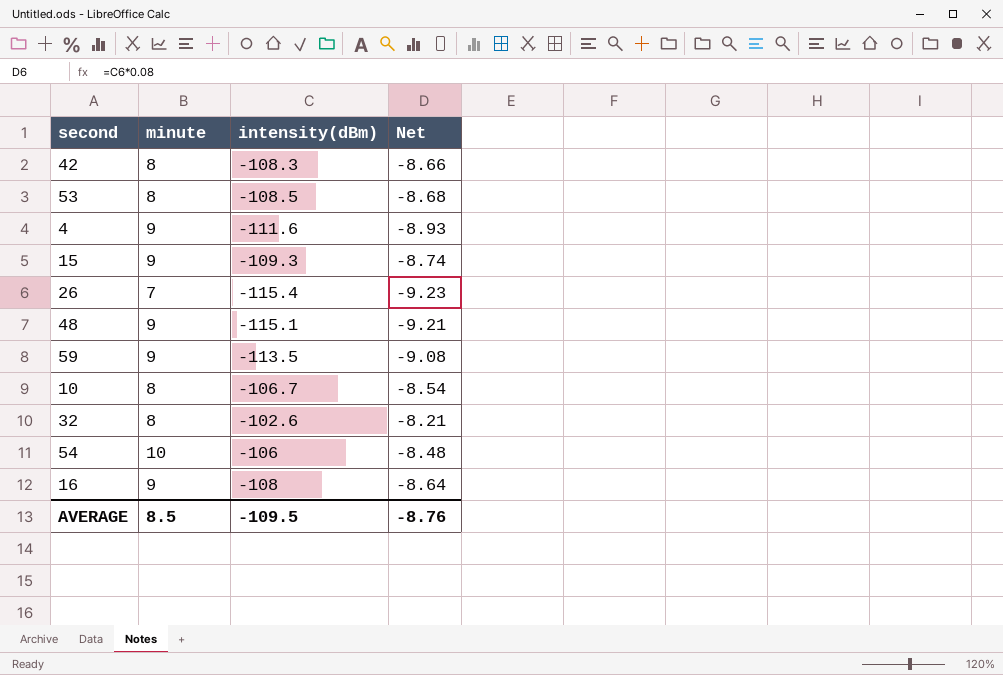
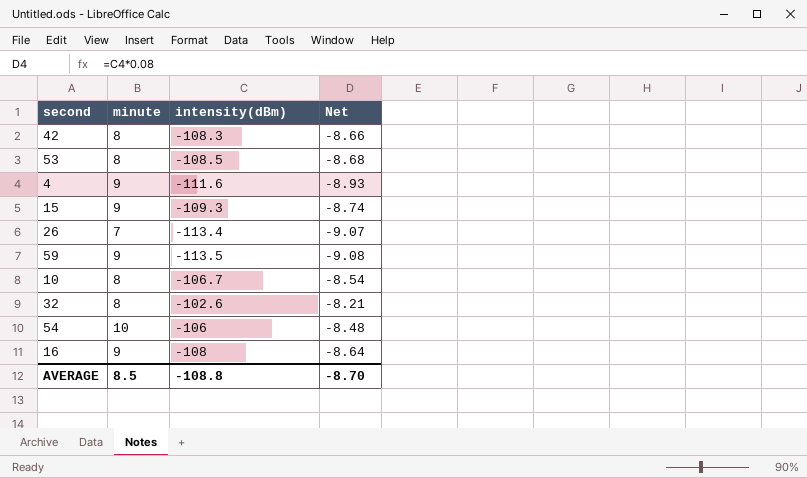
row 48: 9 | -115.1 | -9.21 -> none
26 | intensity(dBm): -115.4 -> -113.4
26 | Net: -9.23 -> -9.07
AVERAGE | intensity(dBm): -109.5 -> -108.8
AVERAGE | Net: -8.76 -> -8.70

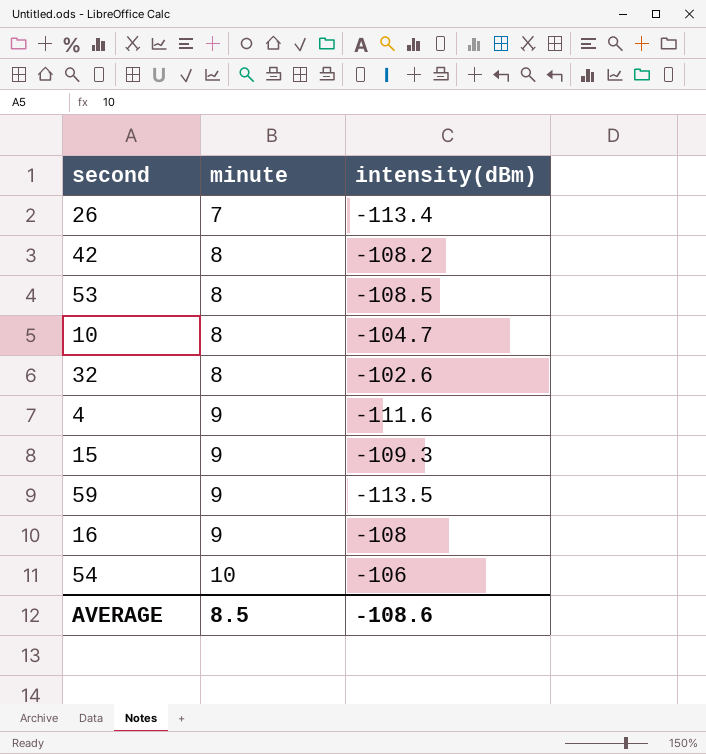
row order: none -> minute ascending
column Net | formula: [intensity(dBm)] * 0.08 -> none
42 | intensity(dBm): -108.3 -> -108.2
10 | intensity(dBm): -106.7 -> -104.7
AVERAGE | intensity(dBm): -108.8 -> -108.6

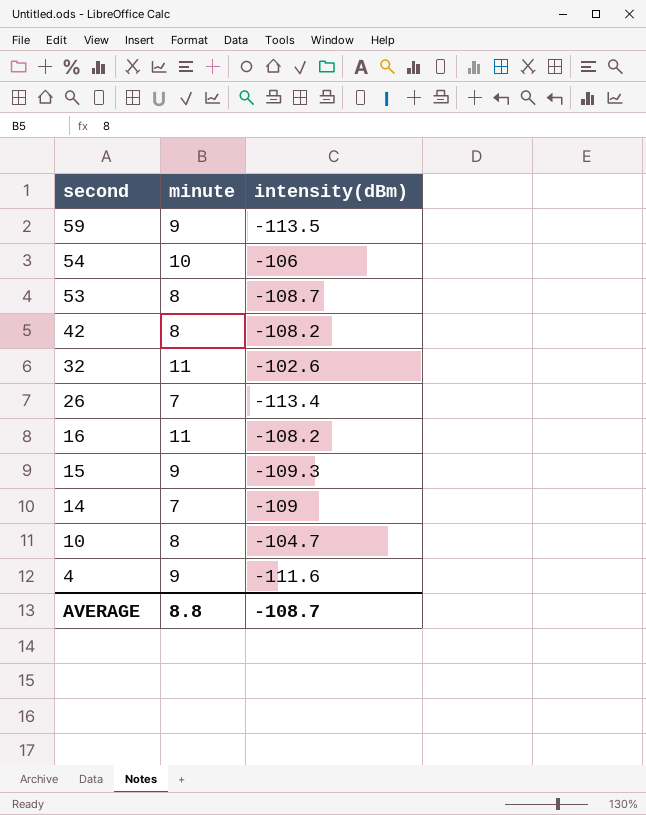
row order: minute ascending -> second descending
53 | intensity(dBm): -108.5 -> -108.7
32 | minute: 8 -> 11
16 | minute: 9 -> 11
16 | intensity(dBm): -108 -> -108.2
row 14: none -> 7 | -109
AVERAGE | minute: 8.5 -> 8.8
AVERAGE | intensity(dBm): -108.6 -> -108.7

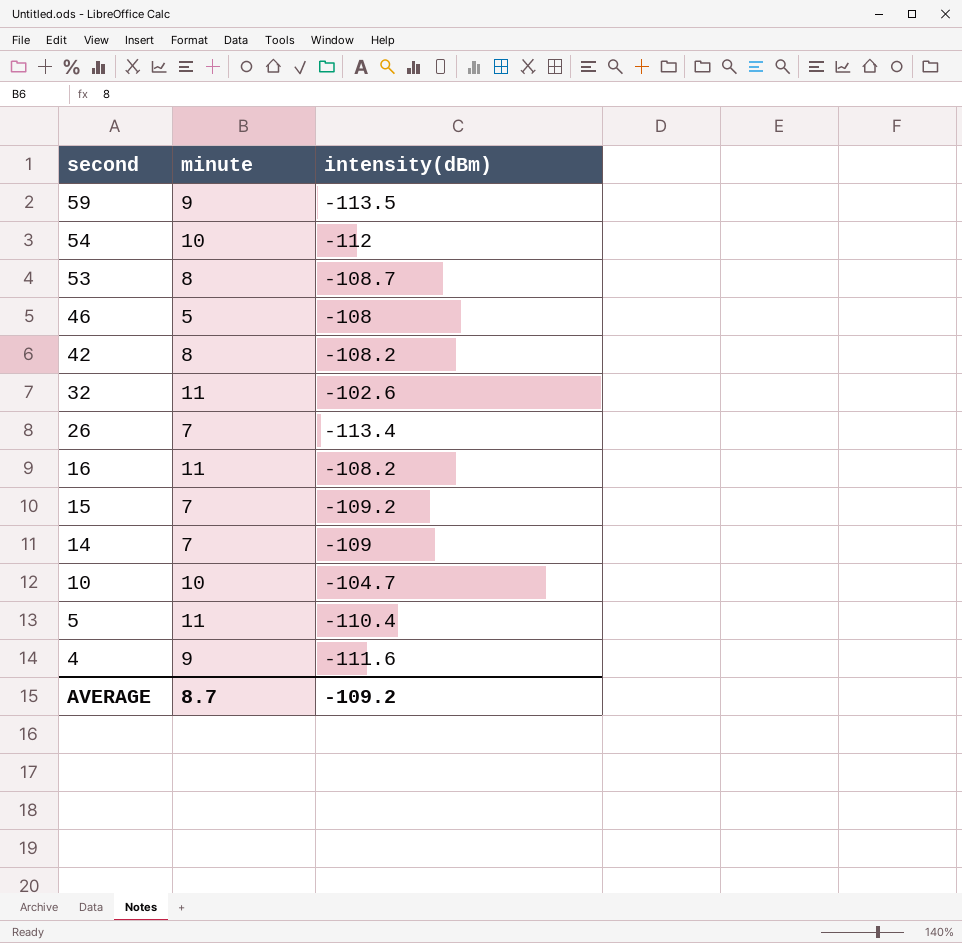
54 | intensity(dBm): -106 -> -112
row 46: none -> 5 | -108
15 | minute: 9 -> 7
15 | intensity(dBm): -109.3 -> -109.2
10 | minute: 8 -> 10
row 5: none -> 11 | -110.4
AVERAGE | minute: 8.8 -> 8.7
AVERAGE | intensity(dBm): -108.7 -> -109.2

